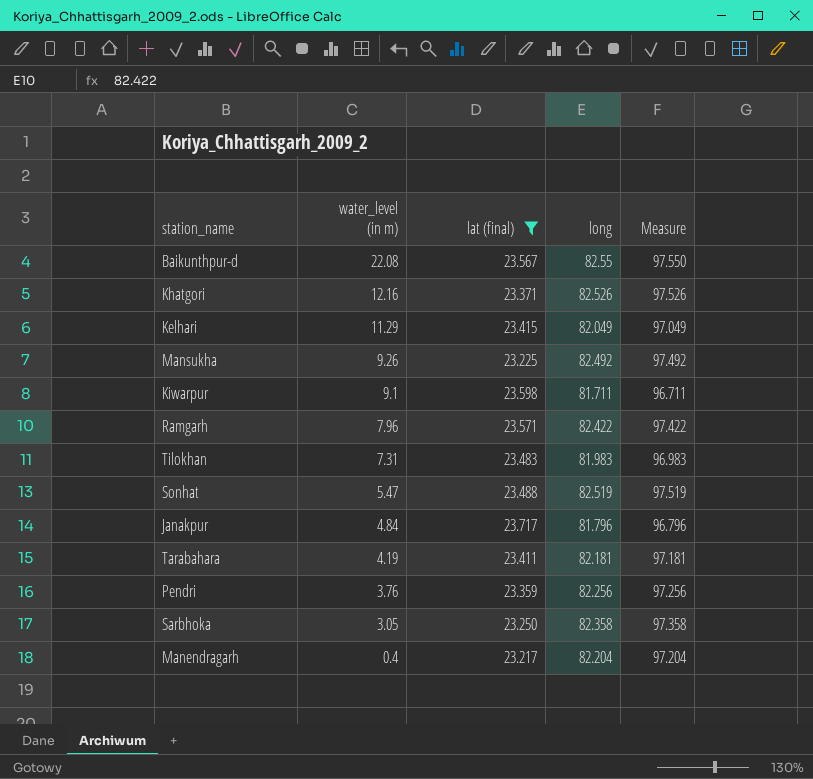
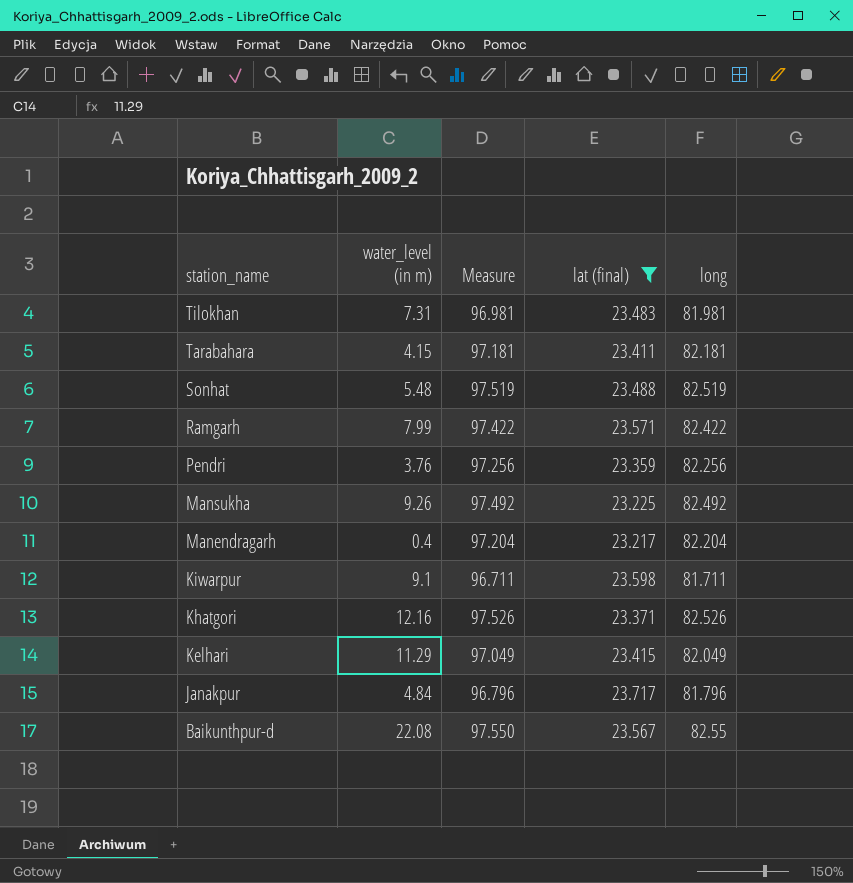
row order: water_level (in m) descending -> station_name descending
column Measure | position: 5 -> 3
row Sarbhoka: 3.05 | 23.250 | 82.358 | 97.358 -> none
Tilokhan | Measure: 96.983 -> 96.981
Tilokhan | long: 81.983 -> 81.981
Tarabahara | water_level (in m): 4.19 -> 4.15
Sonhat | water_level (in m): 5.47 -> 5.48
Ramgarh | water_level (in m): 7.96 -> 7.99

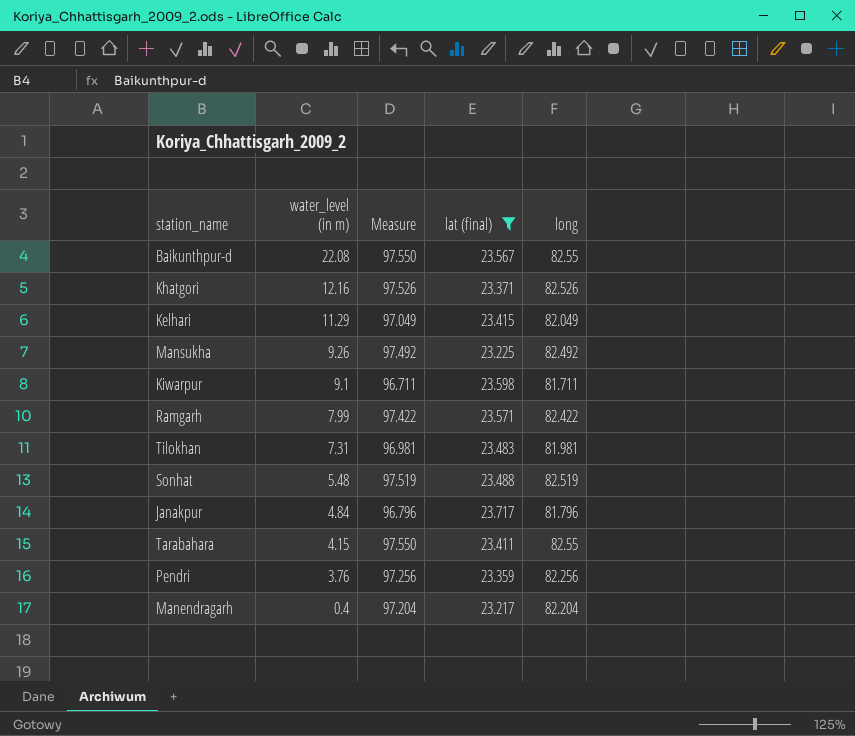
row order: station_name descending -> water_level (in m) descending
Tarabahara | Measure: 97.181 -> 97.550
Tarabahara | long: 82.181 -> 82.55

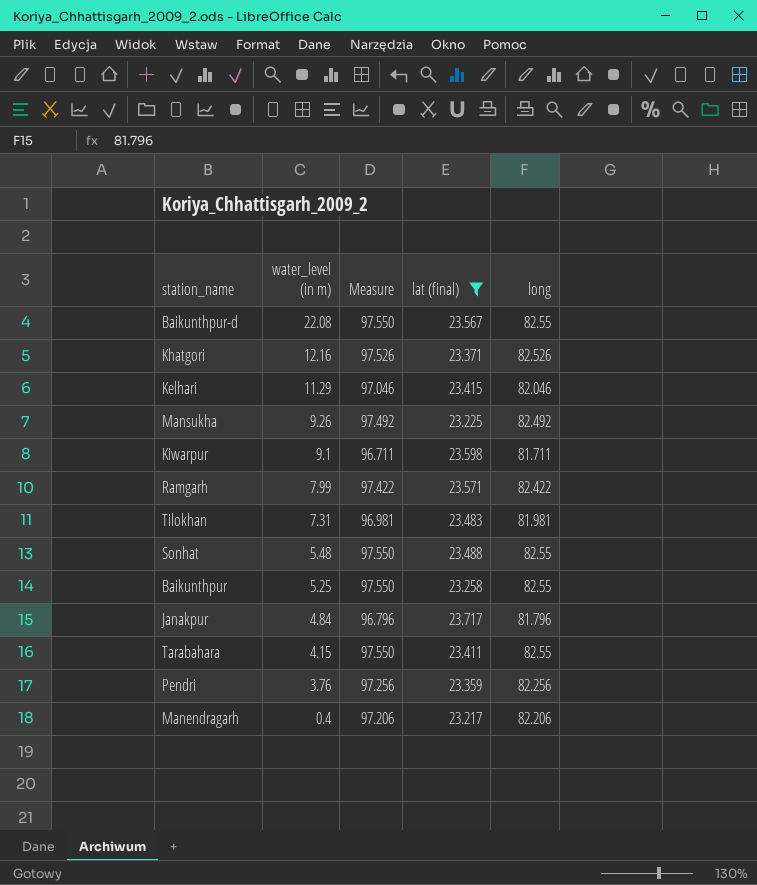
Kelhari | Measure: 97.049 -> 97.046
Kelhari | long: 82.049 -> 82.046
Sonhat | Measure: 97.519 -> 97.550
Sonhat | long: 82.519 -> 82.55
row Baikunthpur: none -> 5.25 | 97.550 | 23.258 | 82.55
Manendragarh | Measure: 97.204 -> 97.206
Manendragarh | long: 82.204 -> 82.206

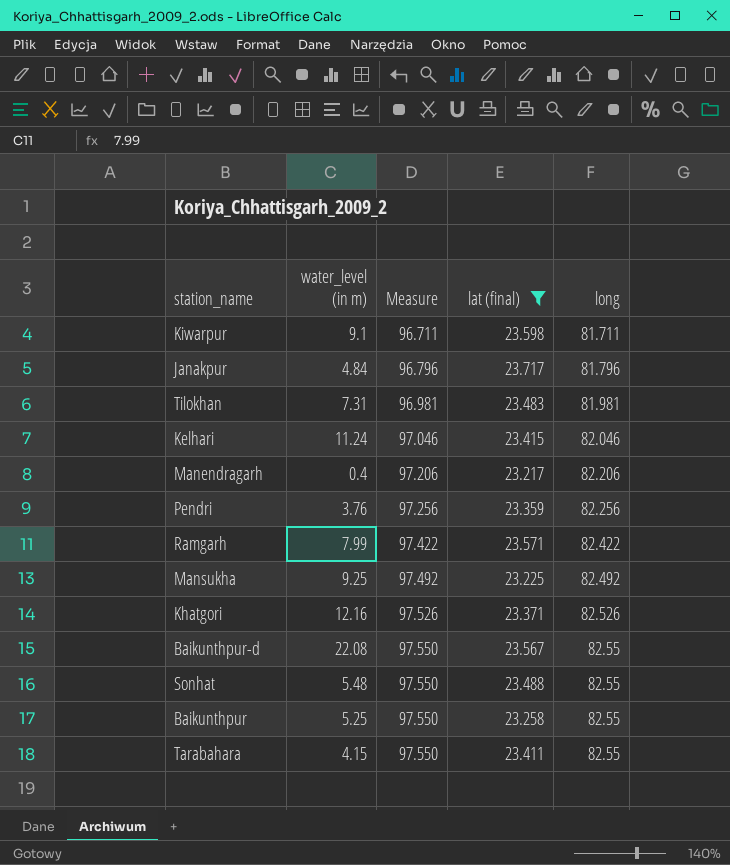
row order: water_level (in m) descending -> Measure ascending
Kelhari | water_level (in m): 11.29 -> 11.24
Mansukha | water_level (in m): 9.26 -> 9.25

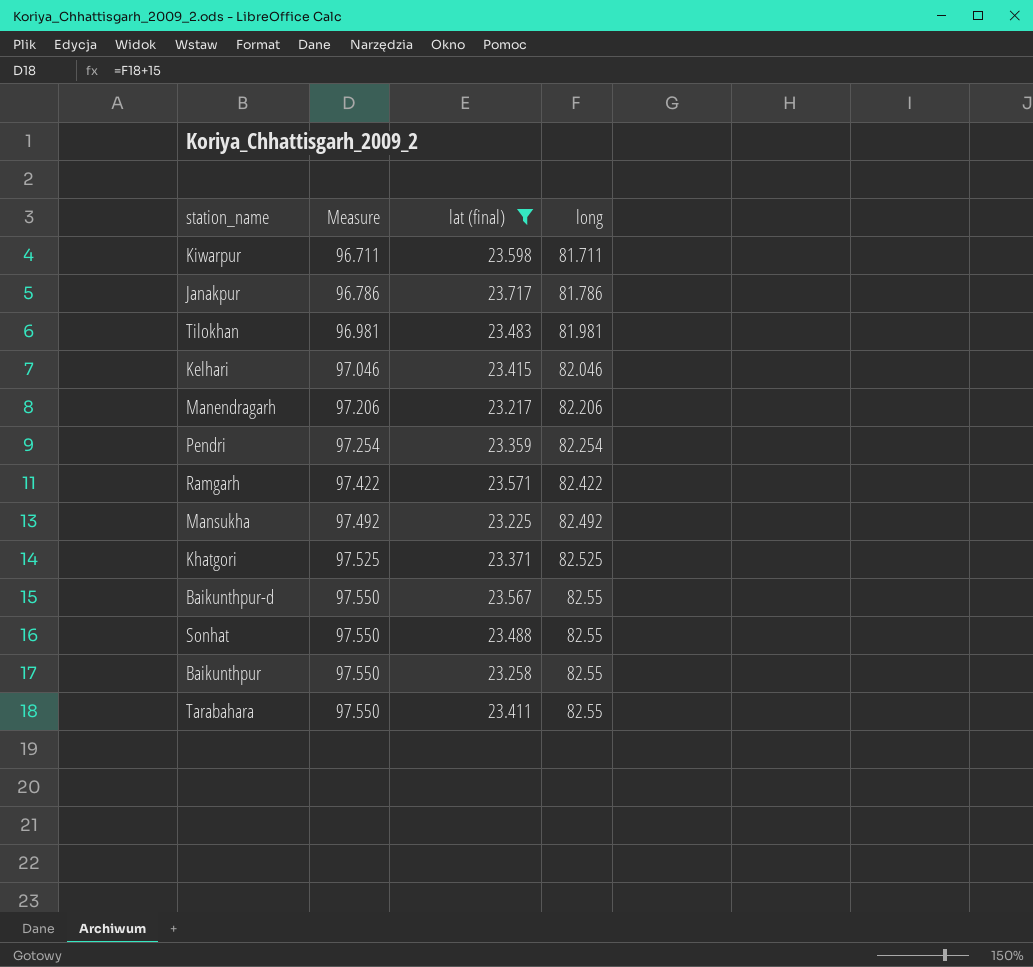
column water_level (in m) | position: 2 -> none
Janakpur | Measure: 96.796 -> 96.786
Janakpur | long: 81.796 -> 81.786
Pendri | Measure: 97.256 -> 97.254
Pendri | long: 82.256 -> 82.254
Khatgori | Measure: 97.526 -> 97.525
Khatgori | long: 82.526 -> 82.525

